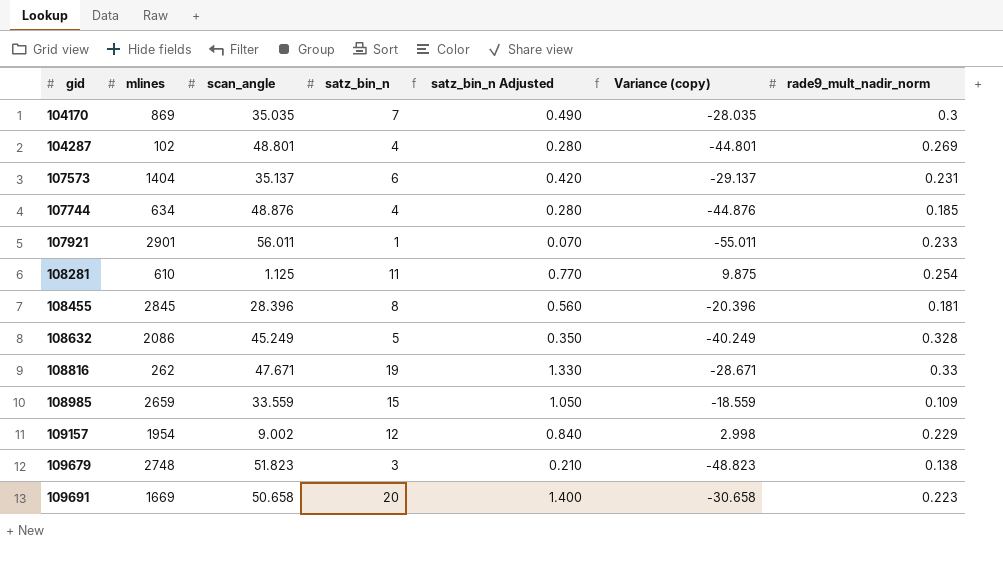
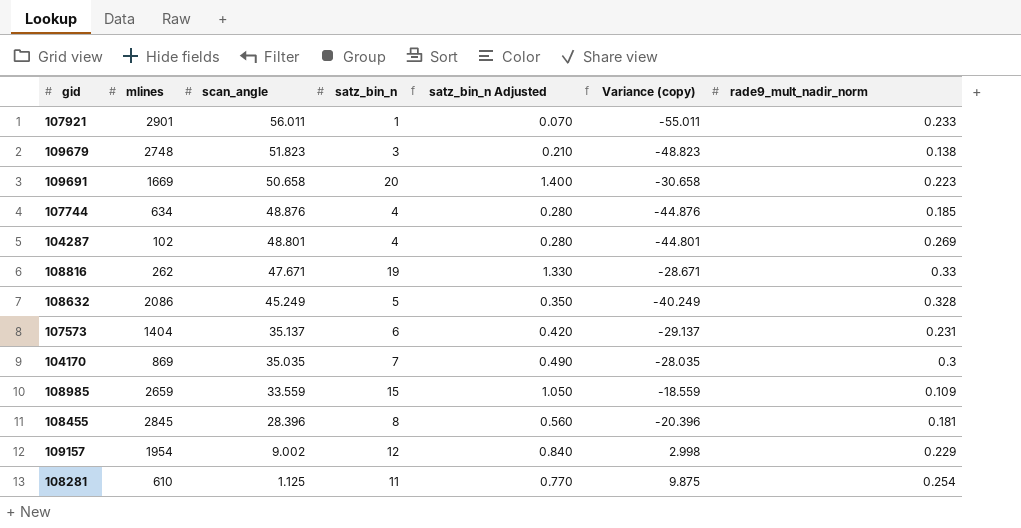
row order: gid ascending -> scan_angle descending

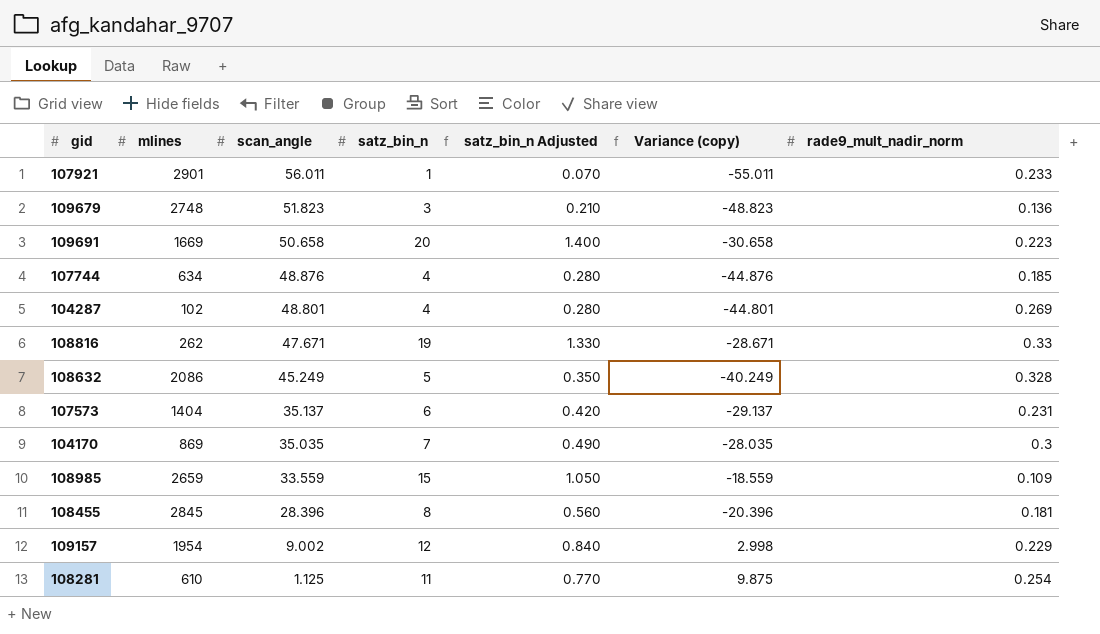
109679 | rade9_mult_nadir_norm: 0.138 -> 0.136

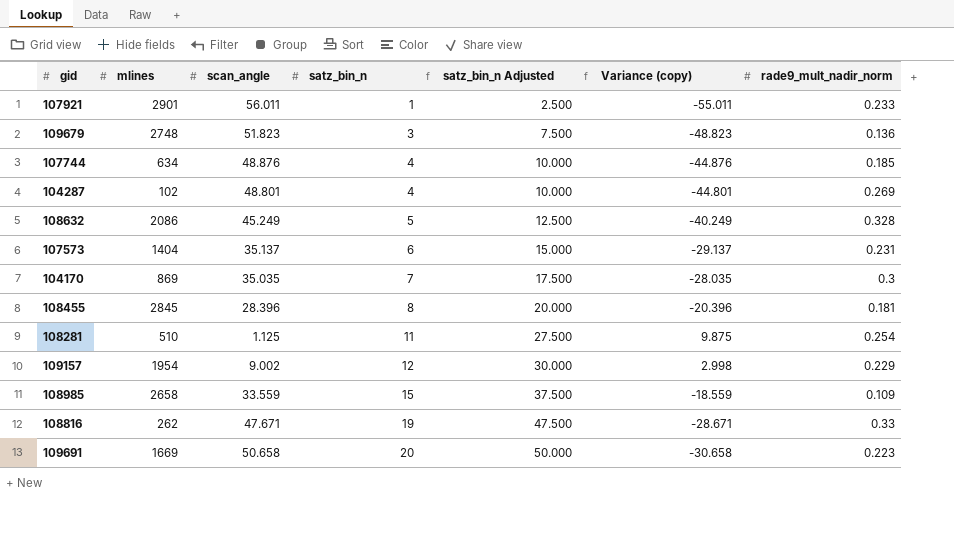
row order: scan_angle descending -> satz_bin_n ascending
column satz_bin_n Adjusted | formula: [satz_bin_n] * 0.07 -> [satz_bin_n] * 2.5
108281 | mlines: 610 -> 510
108985 | mlines: 2659 -> 2658

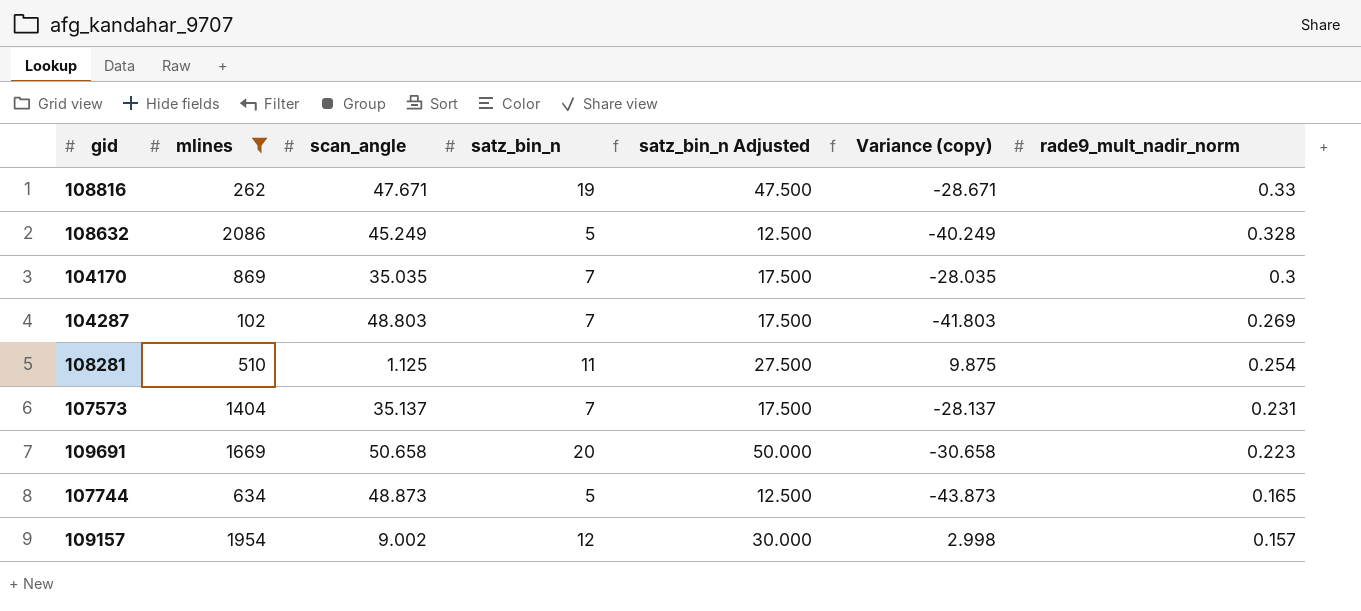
filter: none -> mlines <= 2086
row order: satz_bin_n ascending -> rade9_mult_nadir_norm descending
104287 | scan_angle: 48.801 -> 48.803
104287 | satz_bin_n: 4 -> 7
104287 | satz_bin_n Adjusted: 10.000 -> 17.500
104287 | Variance (copy): -44.801 -> -41.803
107573 | satz_bin_n: 6 -> 7
107573 | satz_bin_n Adjusted: 15.000 -> 17.500
107573 | Variance (copy): -29.137 -> -28.137
107744 | scan_angle: 48.876 -> 48.873
107744 | satz_bin_n: 4 -> 5
107744 | satz_bin_n Adjusted: 10.000 -> 12.500
107744 | Variance (copy): -44.876 -> -43.873
107744 | rade9_mult_nadir_norm: 0.185 -> 0.165
109157 | rade9_mult_nadir_norm: 0.229 -> 0.157

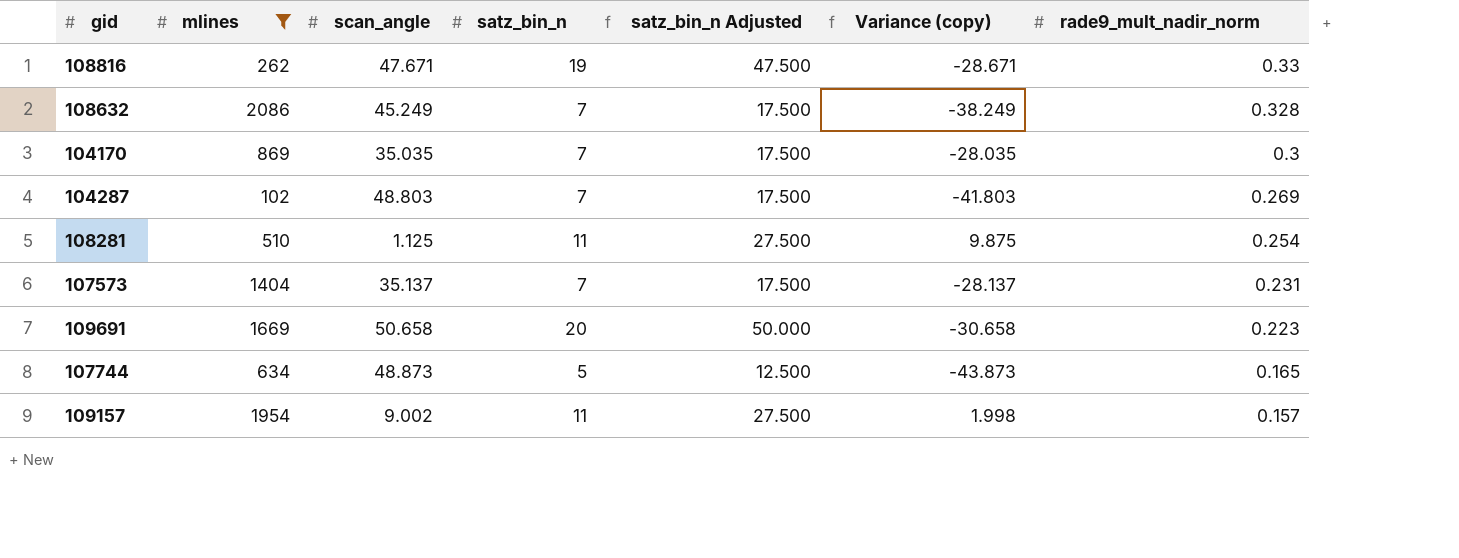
108632 | satz_bin_n: 5 -> 7
108632 | satz_bin_n Adjusted: 12.500 -> 17.500
108632 | Variance (copy): -40.249 -> -38.249
109157 | satz_bin_n: 12 -> 11
109157 | satz_bin_n Adjusted: 30.000 -> 27.500
109157 | Variance (copy): 2.998 -> 1.998

